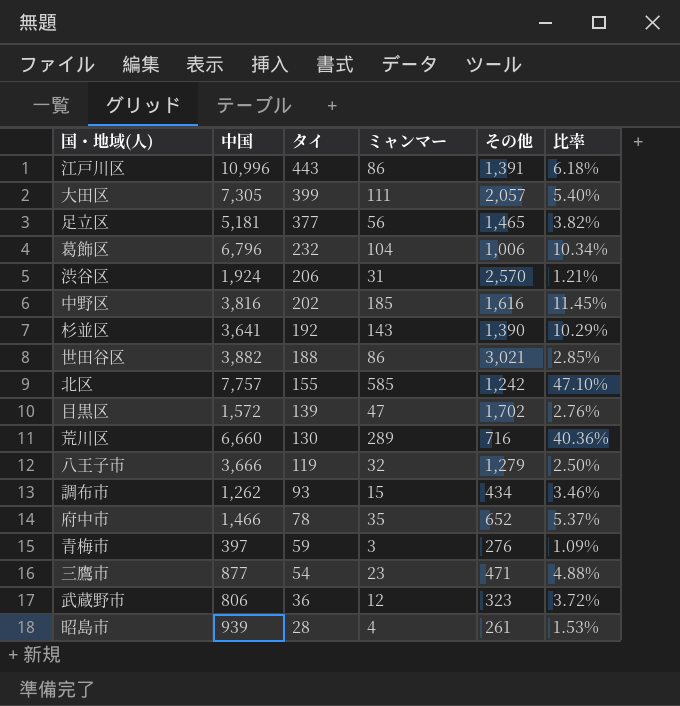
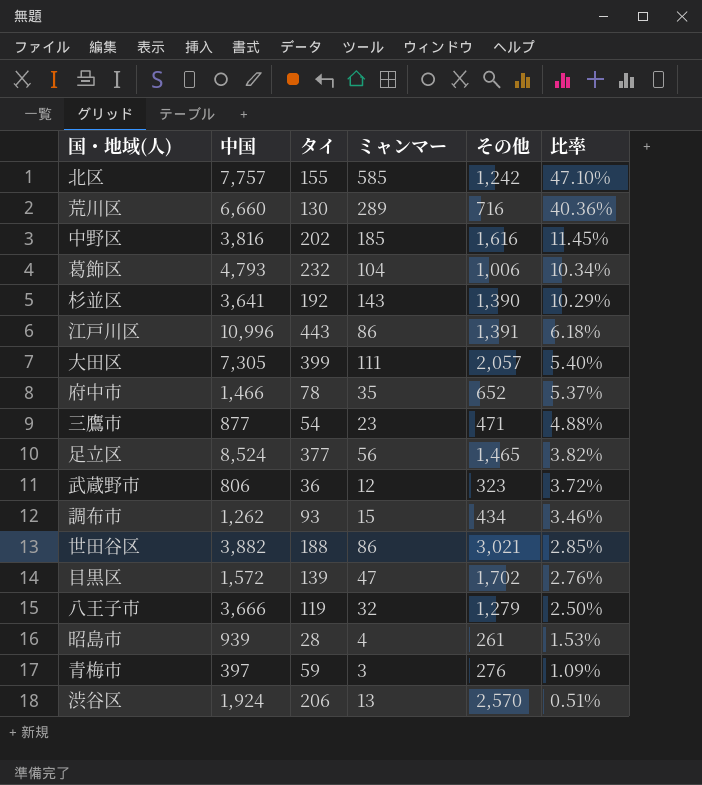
row order: タイ descending -> 比率 descending
葛飾区 | 中国: 6,796 -> 4,793
足立区 | 中国: 5,181 -> 8,524
渋谷区 | ミャンマー: 31 -> 13
渋谷区 | 比率: 1.21% -> 0.51%

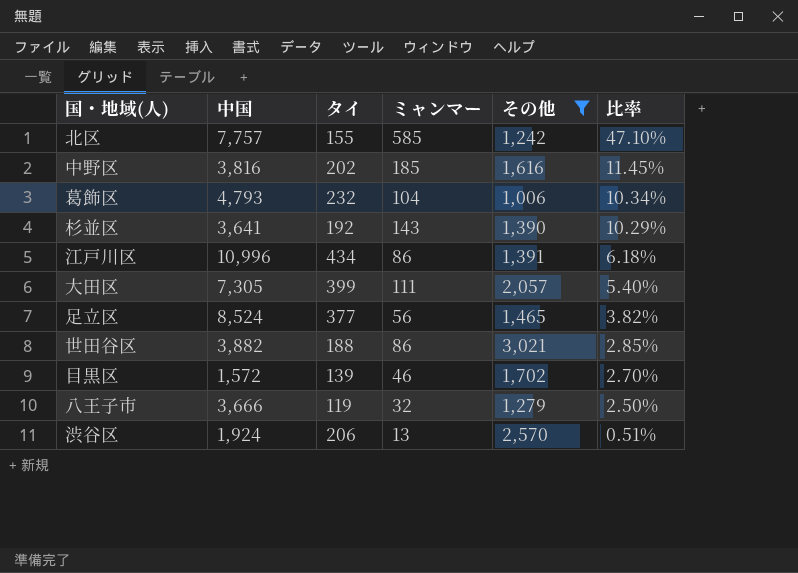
filter: none -> その他 >= 1,006
江戸川区 | タイ: 443 -> 434
目黒区 | ミャンマー: 47 -> 46
目黒区 | 比率: 2.76% -> 2.70%

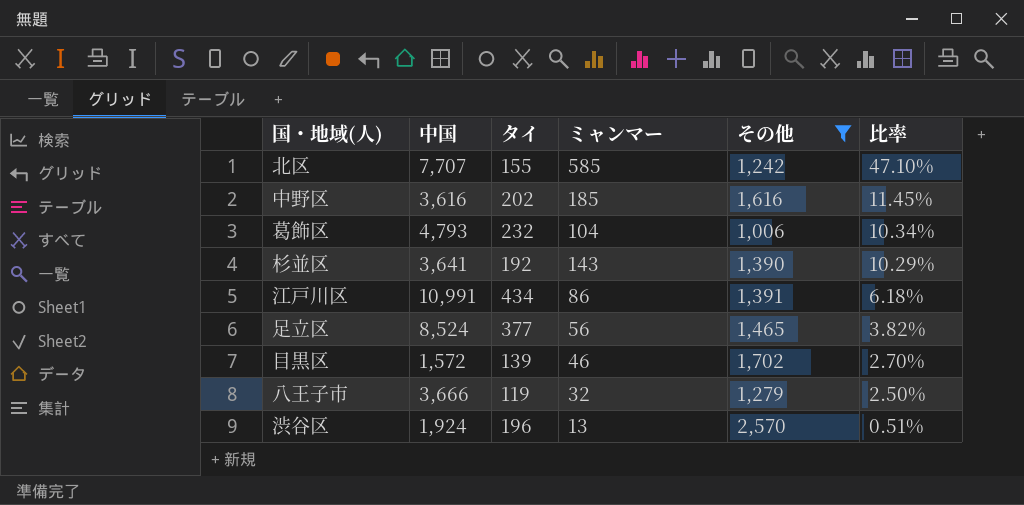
row 大田区: 7,305 | 399 | 111 | 2,057 | 5.40% -> none
row 世田谷区: 3,882 | 188 | 86 | 3,021 | 2.85% -> none
北区 | 中国: 7,757 -> 7,707
中野区 | 中国: 3,816 -> 3,616
江戸川区 | 中国: 10,996 -> 10,991
渋谷区 | タイ: 206 -> 196

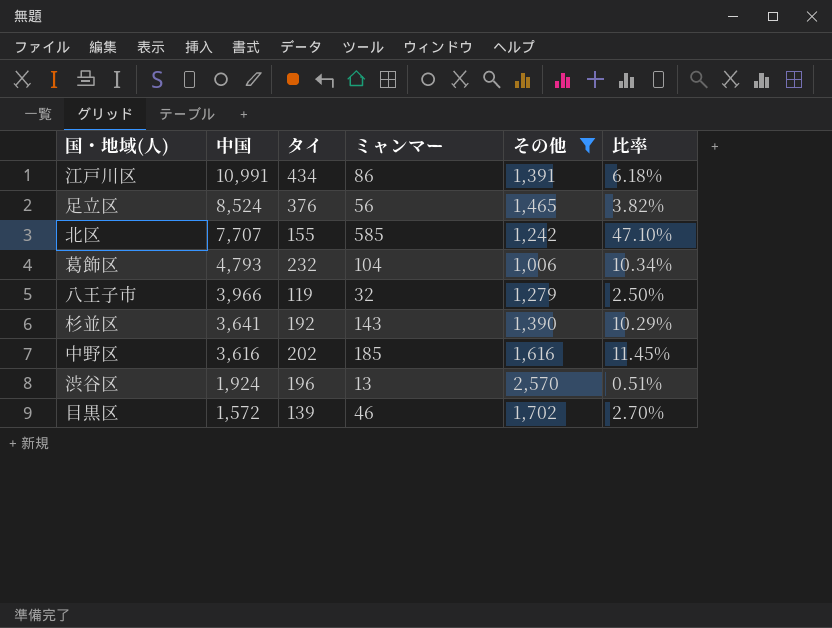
row order: 比率 descending -> 中国 descending
足立区 | タイ: 377 -> 376
八王子市 | 中国: 3,666 -> 3,966

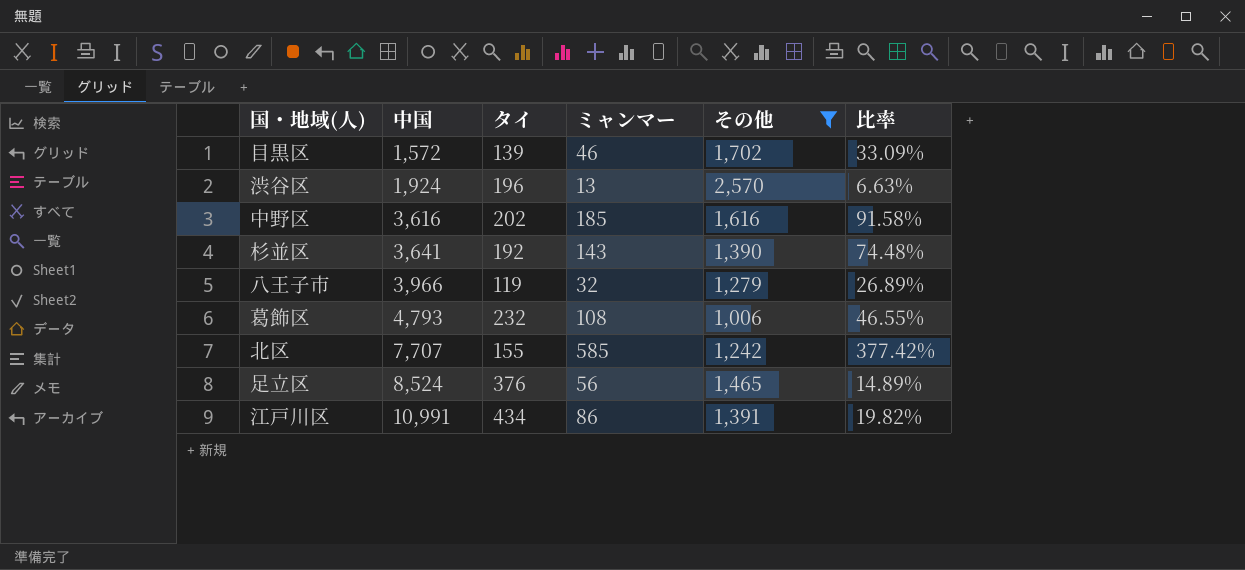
row order: 中国 descending -> 中国 ascending
column 比率 | formula: [ミャンマー] / [その他] -> [ミャンマー] / [タイ]
葛飾区 | ミャンマー: 104 -> 108

